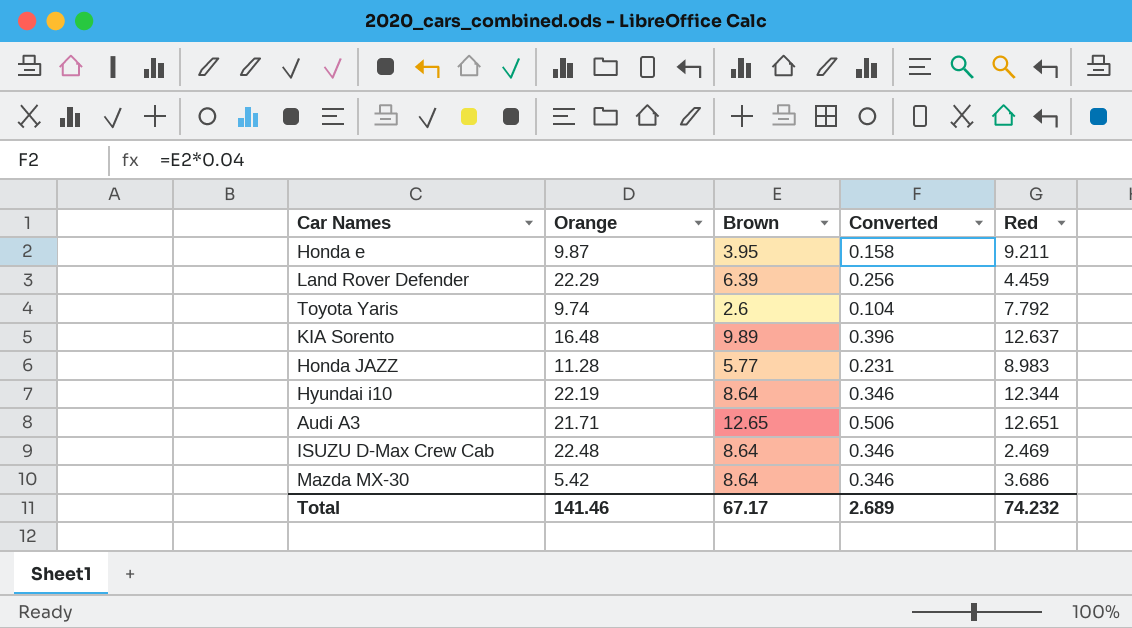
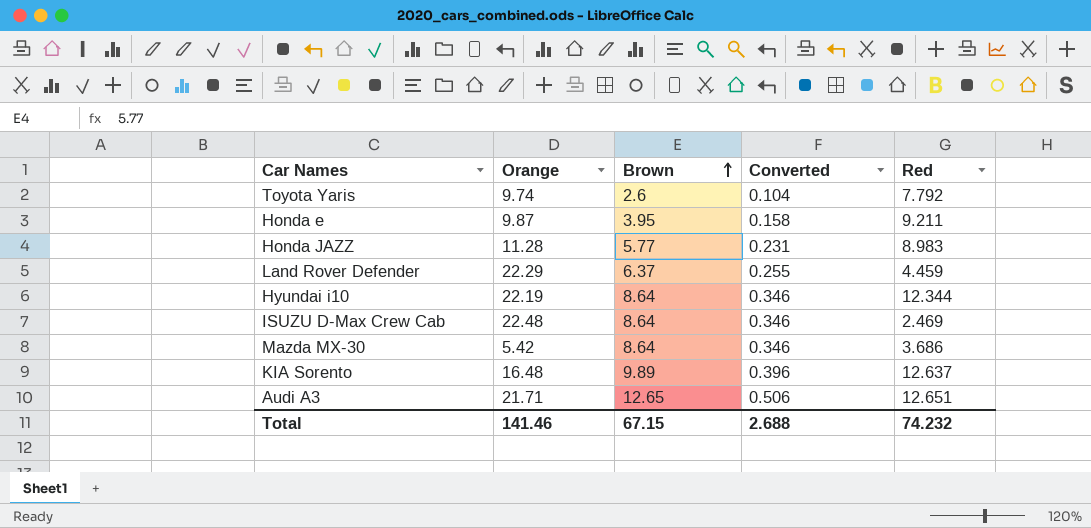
row order: none -> Brown ascending
Land Rover Defender | Brown: 6.39 -> 6.37
Land Rover Defender | Converted: 0.256 -> 0.255
Total | Brown: 67.17 -> 67.15
Total | Converted: 2.689 -> 2.688

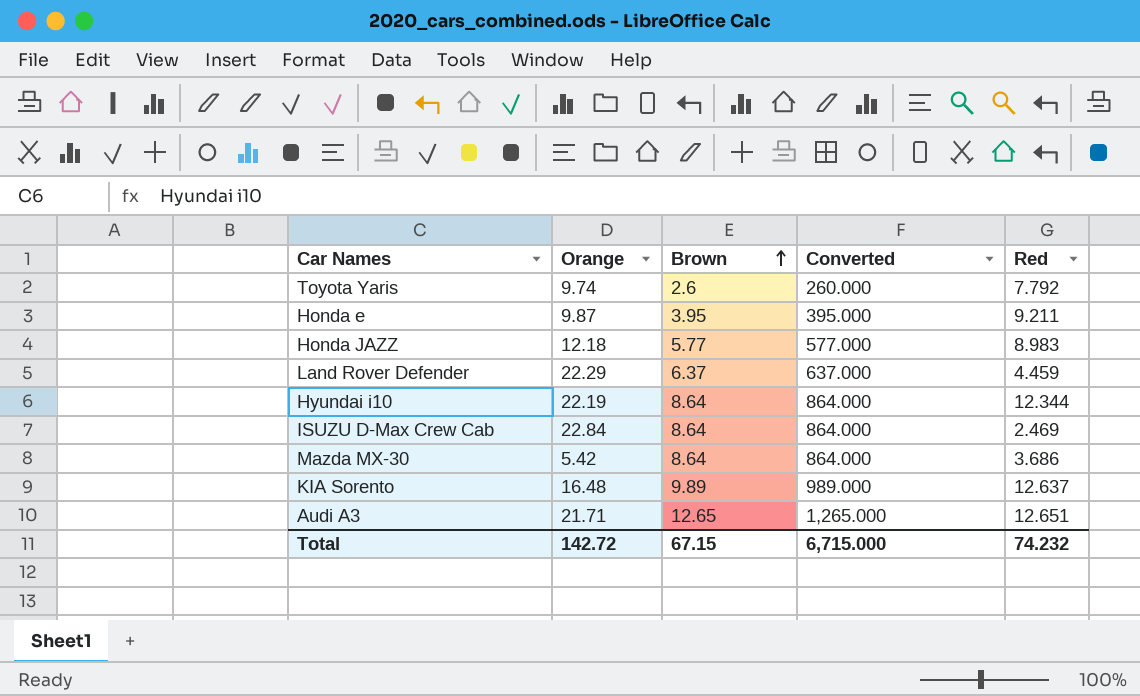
column Converted | formula: [Brown] * 0.04 -> [Brown] * 100
Honda JAZZ | Orange: 11.28 -> 12.18
ISUZU D-Max Crew Cab | Orange: 22.48 -> 22.84
Total | Orange: 141.46 -> 142.72
Total | Converted: 2.688 -> 6,715.000

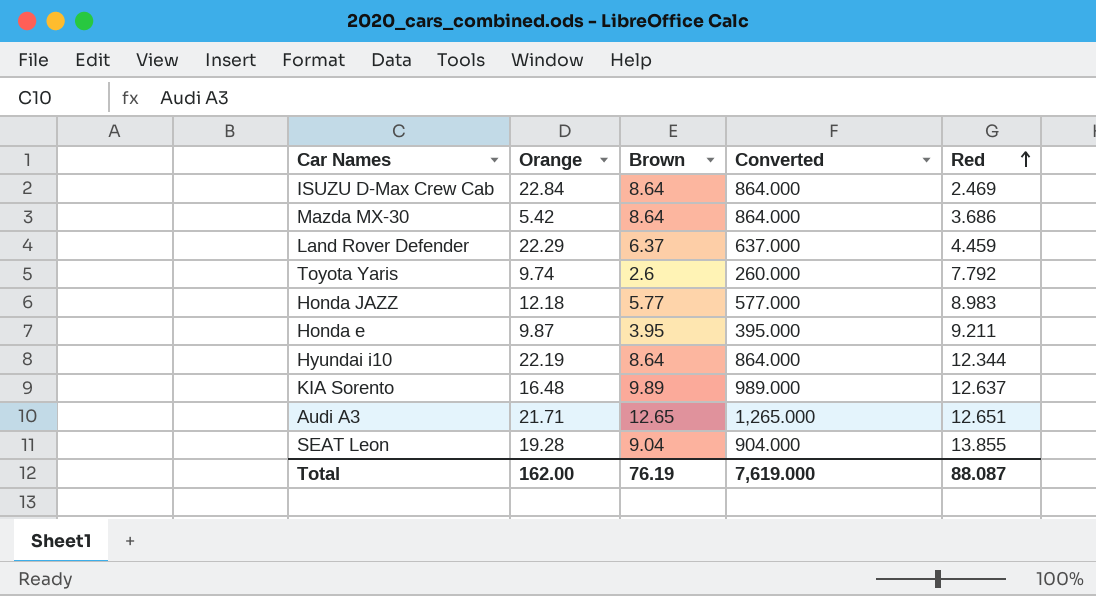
row order: Brown ascending -> Red ascending
row SEAT Leon: none -> 19.28 | 9.04 | 904.000 | 13.855
Total | Orange: 142.72 -> 162.00
Total | Brown: 67.15 -> 76.19
Total | Converted: 6,715.000 -> 7,619.000
Total | Red: 74.232 -> 88.087

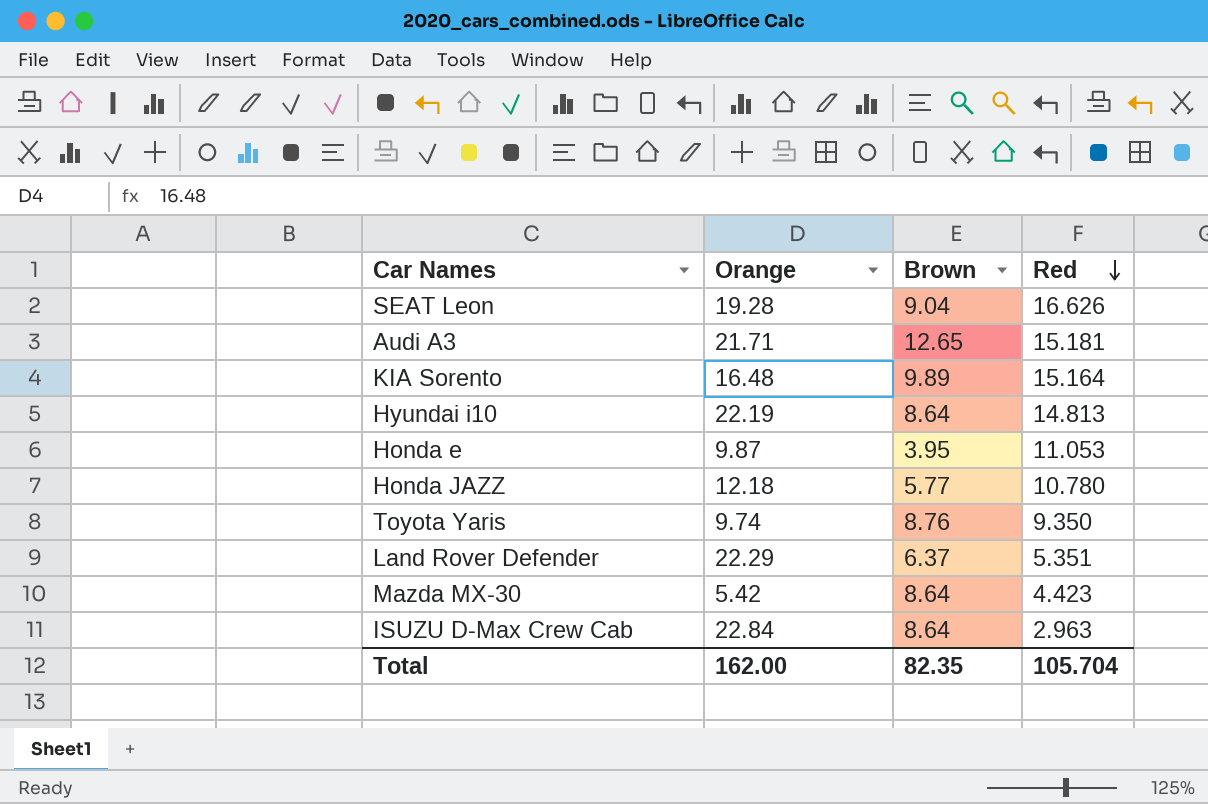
row order: Red ascending -> Red descending
column Converted | formula: [Brown] * 100 -> none
SEAT Leon | Red: 13.855 -> 16.626
Audi A3 | Red: 12.651 -> 15.181
KIA Sorento | Red: 12.637 -> 15.164
Hyundai i10 | Red: 12.344 -> 14.813
Honda e | Red: 9.211 -> 11.053
Honda JAZZ | Red: 8.983 -> 10.780
Toyota Yaris | Brown: 2.6 -> 8.76
Toyota Yaris | Red: 7.792 -> 9.350
Land Rover Defender | Red: 4.459 -> 5.351
Mazda MX-30 | Red: 3.686 -> 4.423
ISUZU D-Max Crew Cab | Red: 2.469 -> 2.963
Total | Brown: 76.19 -> 82.35
Total | Red: 88.087 -> 105.704

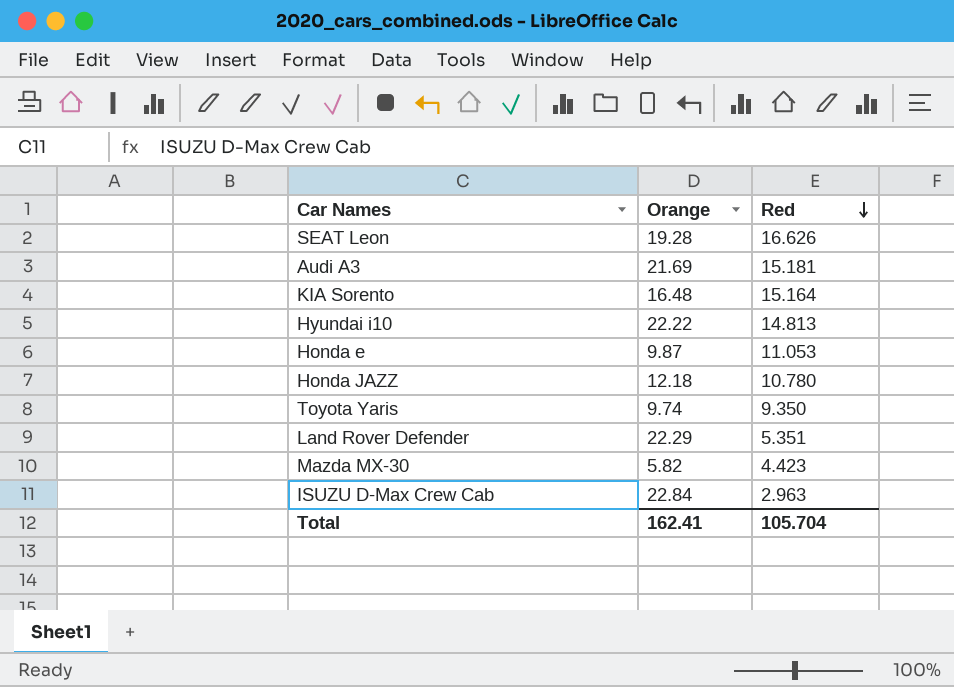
column Brown | position: 3 -> none
Audi A3 | Orange: 21.71 -> 21.69
Hyundai i10 | Orange: 22.19 -> 22.22
Mazda MX-30 | Orange: 5.42 -> 5.82
Total | Orange: 162.00 -> 162.41

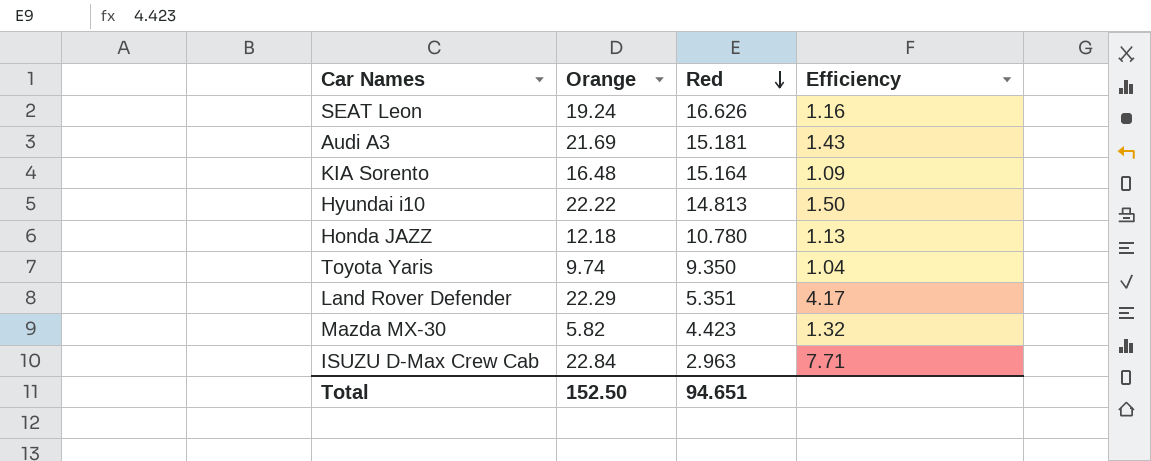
column Efficiency | formula: none -> [Orange] / [Red]
row Honda e: 9.87 | 11.053 -> none
SEAT Leon | Orange: 19.28 -> 19.24
Total | Orange: 162.41 -> 152.50
Total | Red: 105.704 -> 94.651

